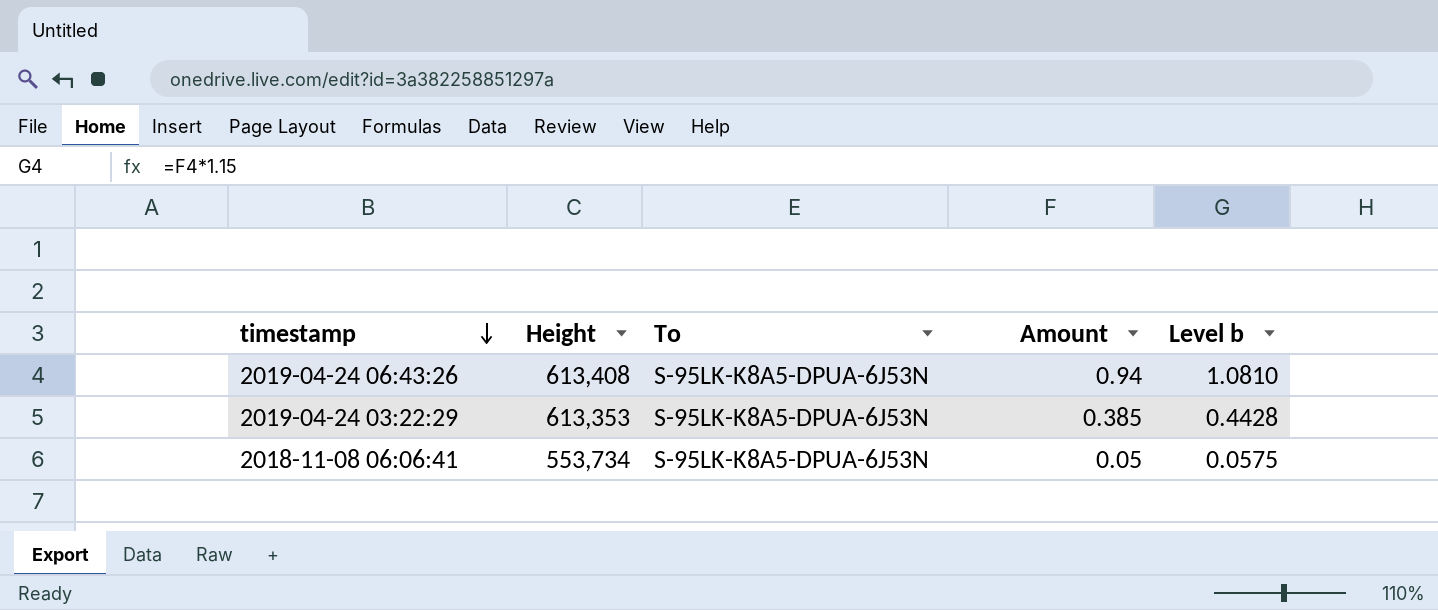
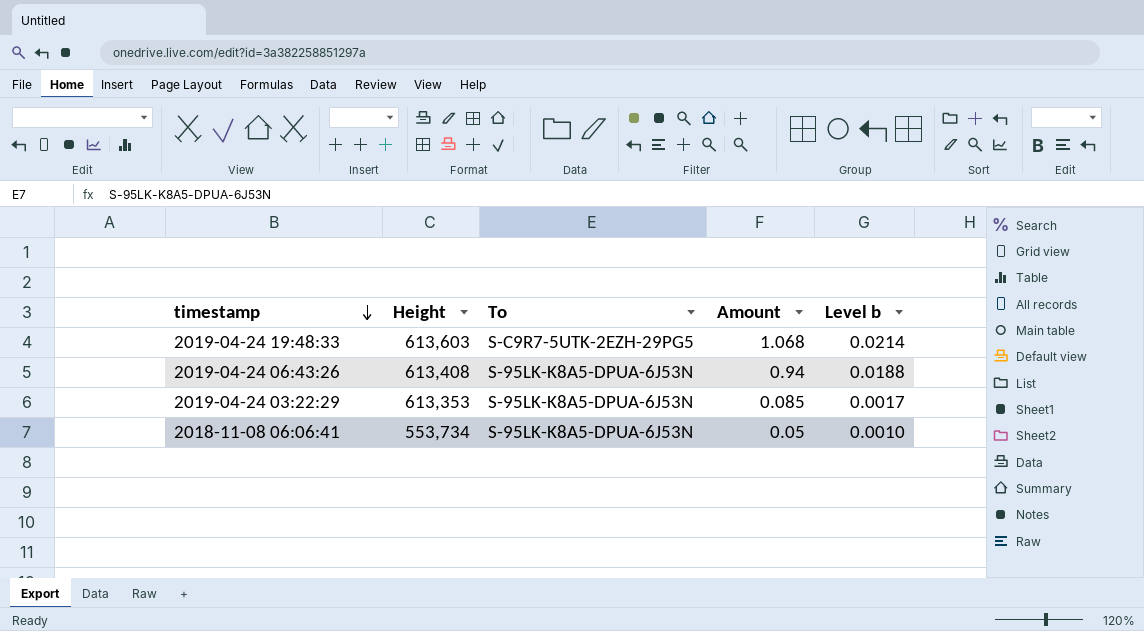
column Level b | formula: [Amount] * 1.15 -> [Amount] * 0.02
row 2019-04-24 19:48:33: none -> 613,603 | S-C9R7-5UTK-2EZH-29PG5 | 1.068 | 0.0214
2019-04-24 03:22:29 | Amount: 0.385 -> 0.085

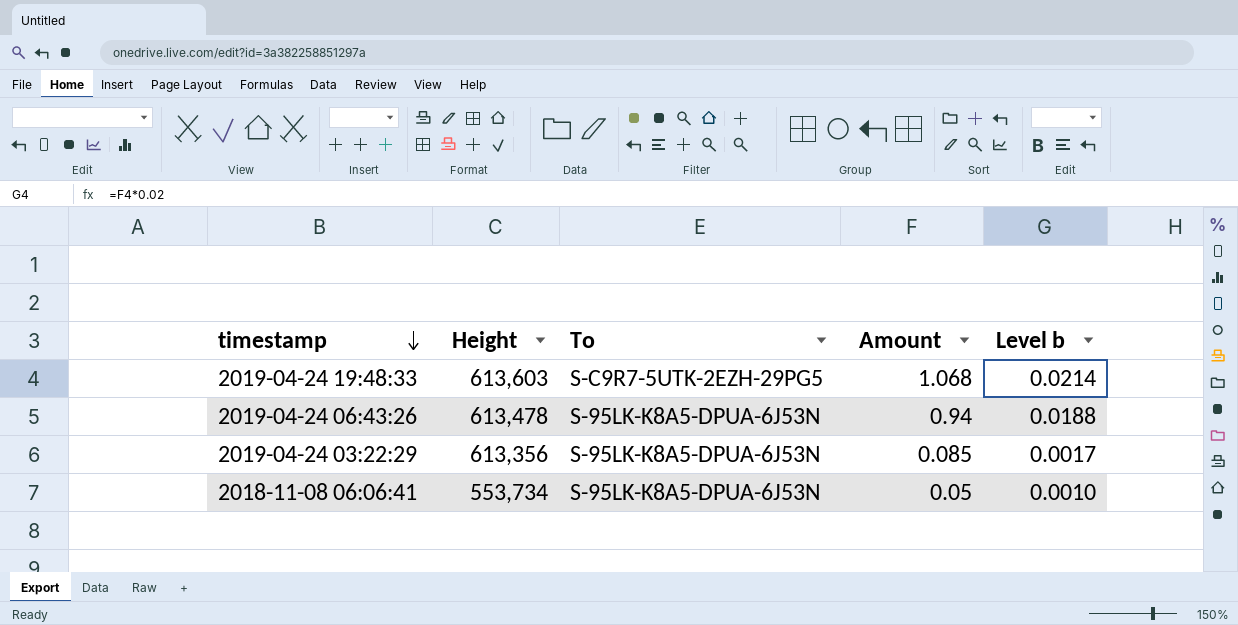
2019-04-24 06:43:26 | Height: 613,408 -> 613,478
2019-04-24 03:22:29 | Height: 613,353 -> 613,356

